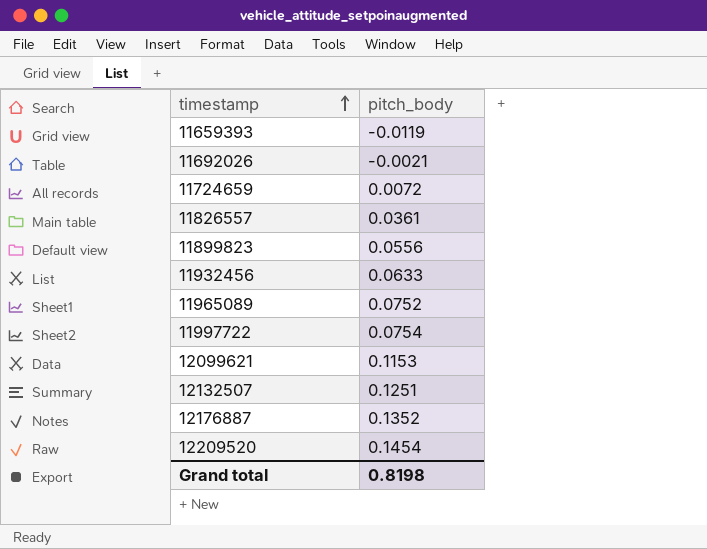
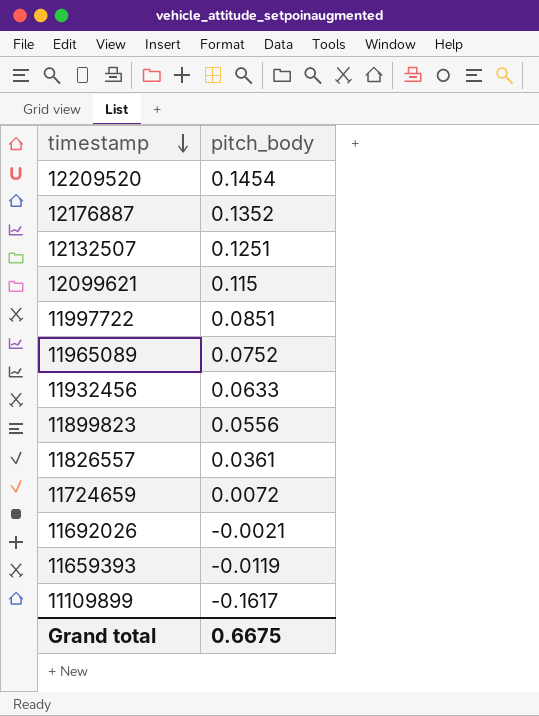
row order: timestamp ascending -> timestamp descending
12099621 | pitch_body: 0.1153 -> 0.115
11997722 | pitch_body: 0.0754 -> 0.0851
row 11109899: none -> -0.1617
Grand total | pitch_body: 0.8198 -> 0.6675

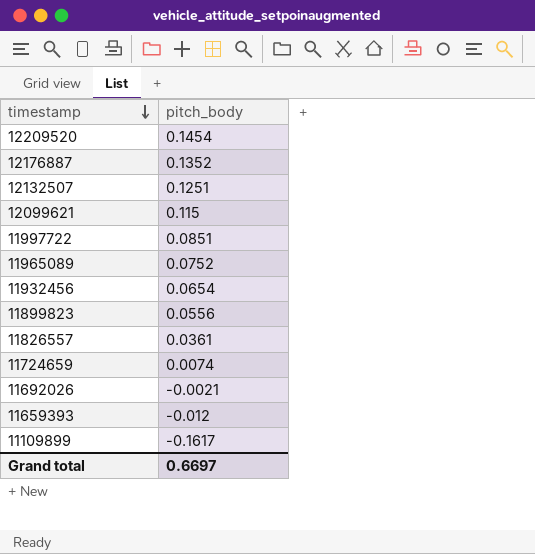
11932456 | pitch_body: 0.0633 -> 0.0654
11724659 | pitch_body: 0.0072 -> 0.0074
11659393 | pitch_body: -0.0119 -> -0.012
Grand total | pitch_body: 0.6675 -> 0.6697

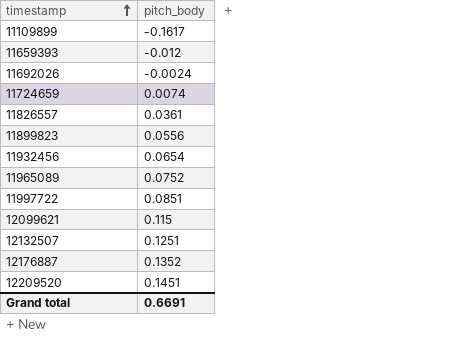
row order: timestamp descending -> timestamp ascending
11692026 | pitch_body: -0.0021 -> -0.0024
12209520 | pitch_body: 0.1454 -> 0.1451
Grand total | pitch_body: 0.6697 -> 0.6691

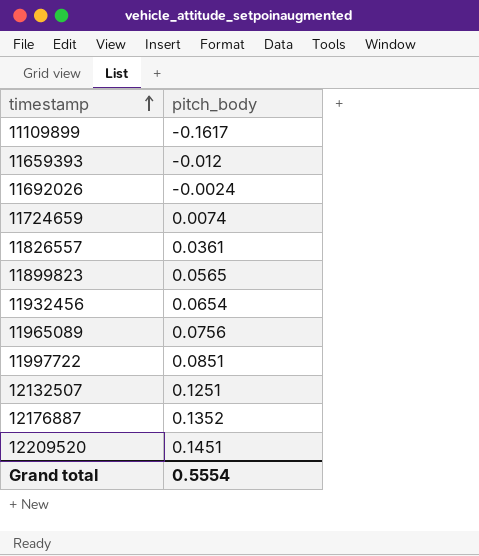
row 12099621: 0.115 -> none
11899823 | pitch_body: 0.0556 -> 0.0565
11965089 | pitch_body: 0.0752 -> 0.0756
Grand total | pitch_body: 0.6691 -> 0.5554

